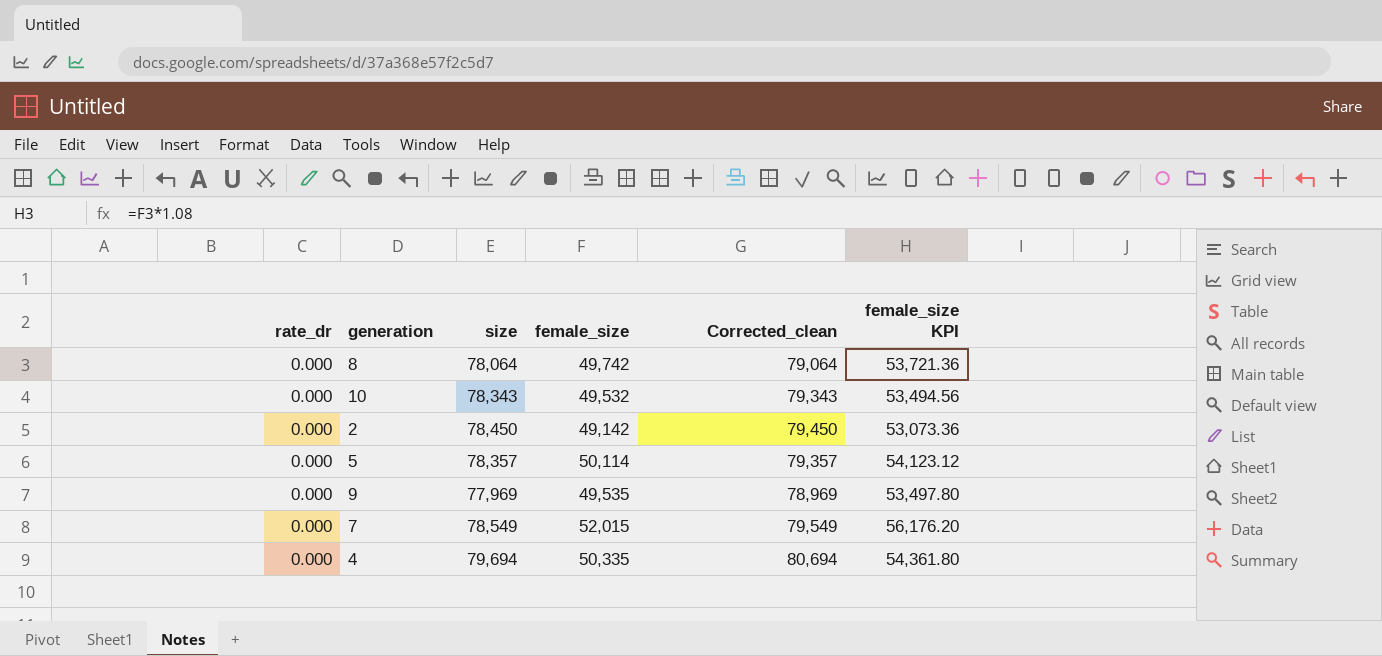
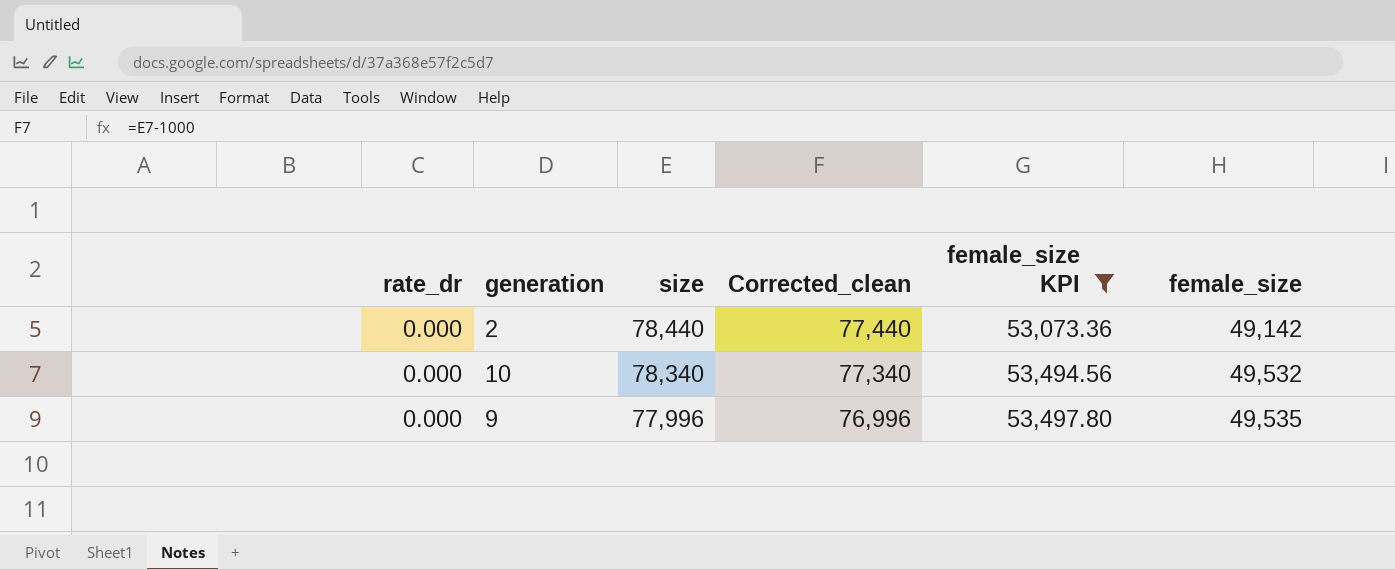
filter: none -> female_size KPI <= 53,497.80
row order: none -> size descending
column Corrected_clean | formula: [size] + 1000 -> [size] - 1000
column female_size | position: 4 -> 6
2 | size: 78,450 -> 78,440
10 | size: 78,343 -> 78,340
9 | size: 77,969 -> 77,996

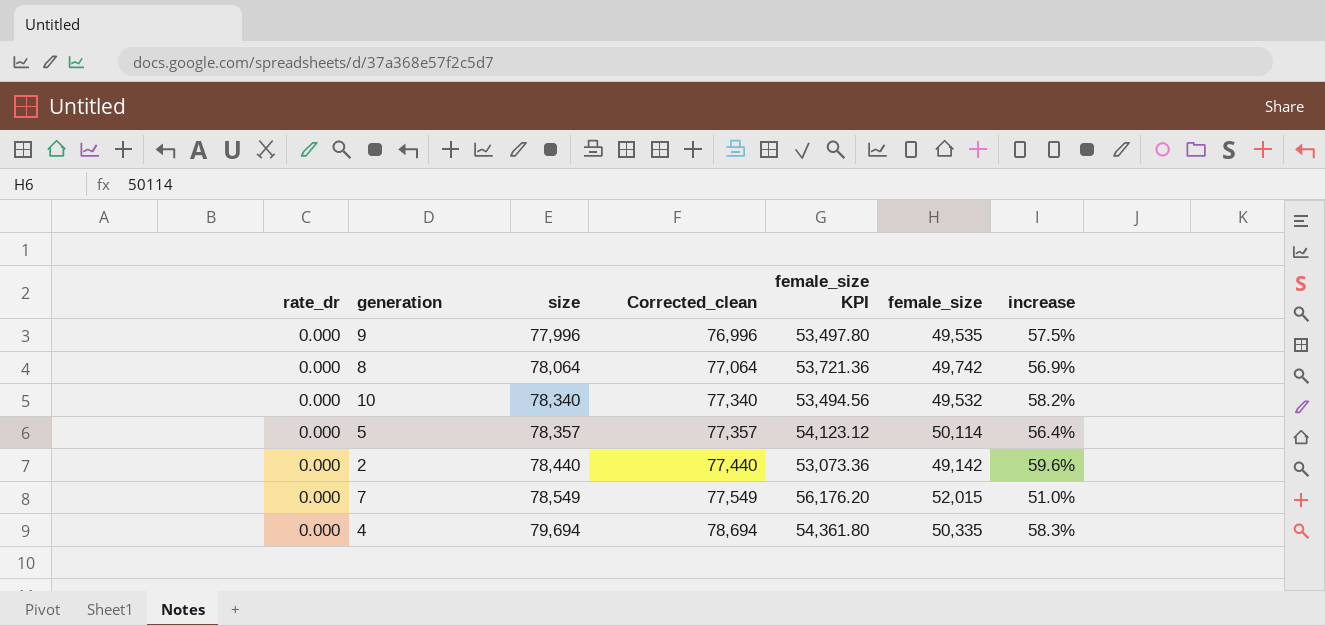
filter: female_size KPI <= 53,497.80 -> none
row order: size descending -> size ascending
column increase | formula: none -> ([size] - [female_size]) / [female_size]

